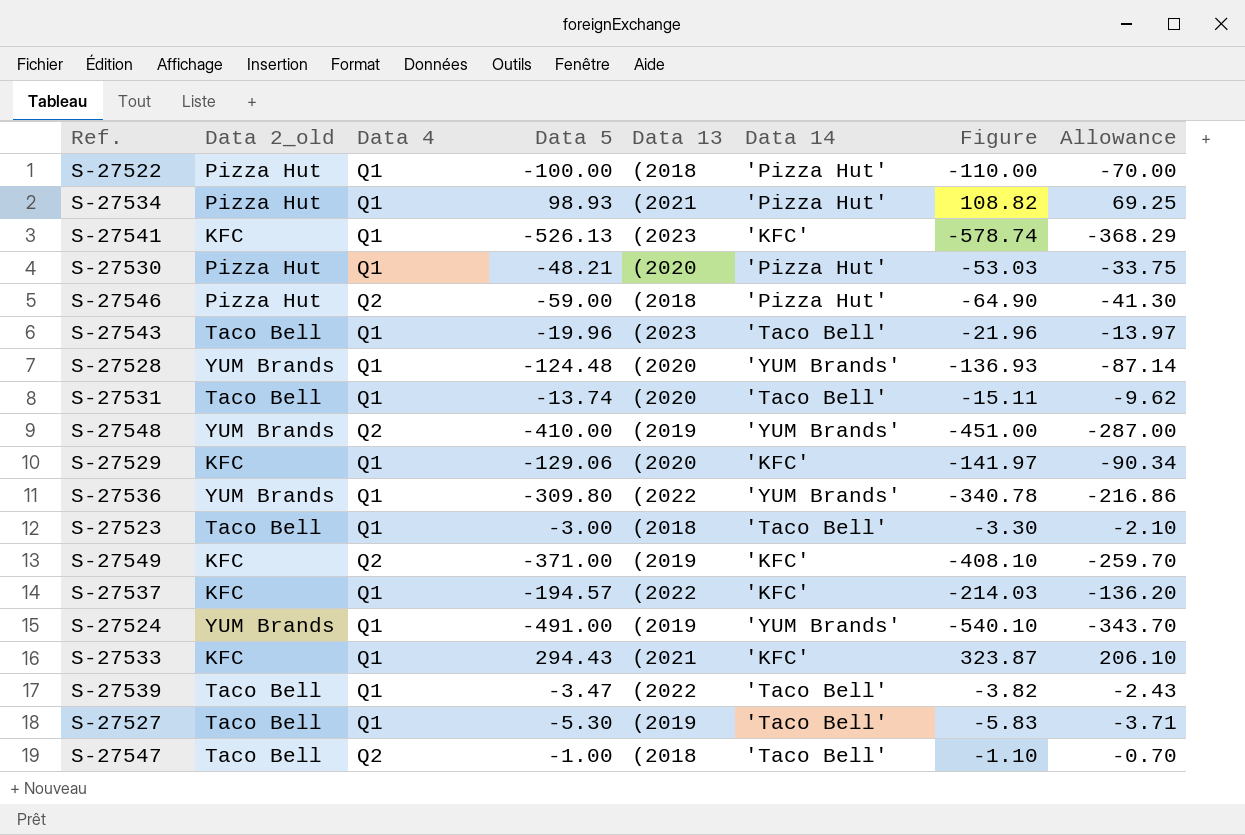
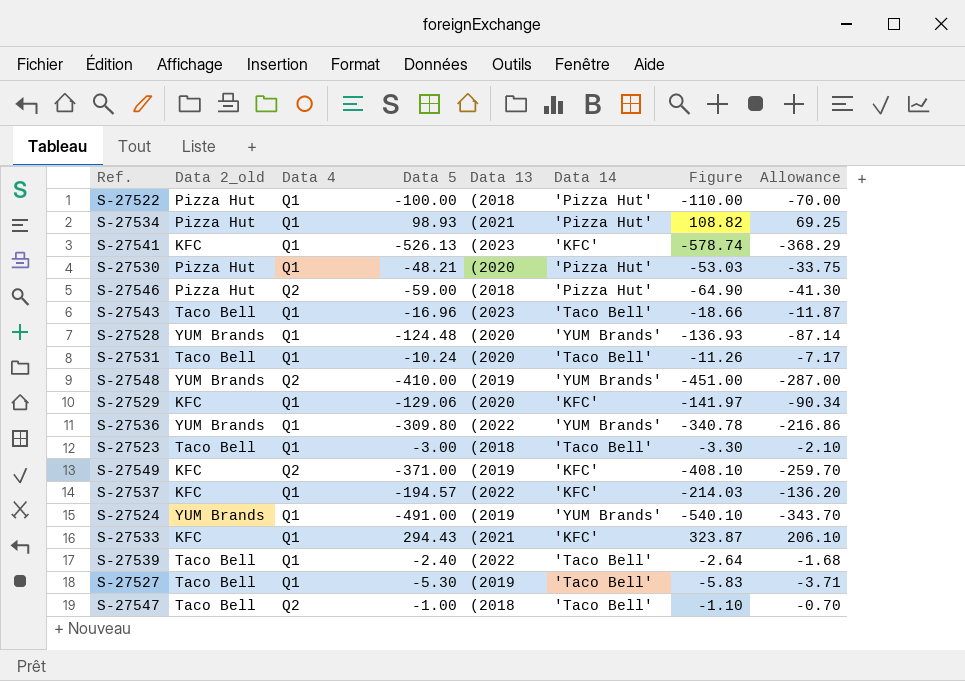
S-27543 | Data 5: -19.96 -> -16.96
S-27543 | Figure: -21.96 -> -18.66
S-27543 | Allowance: -13.97 -> -11.87
S-27531 | Data 5: -13.74 -> -10.24
S-27531 | Figure: -15.11 -> -11.26
S-27531 | Allowance: -9.62 -> -7.17
S-27539 | Data 5: -3.47 -> -2.40
S-27539 | Figure: -3.82 -> -2.64
S-27539 | Allowance: -2.43 -> -1.68

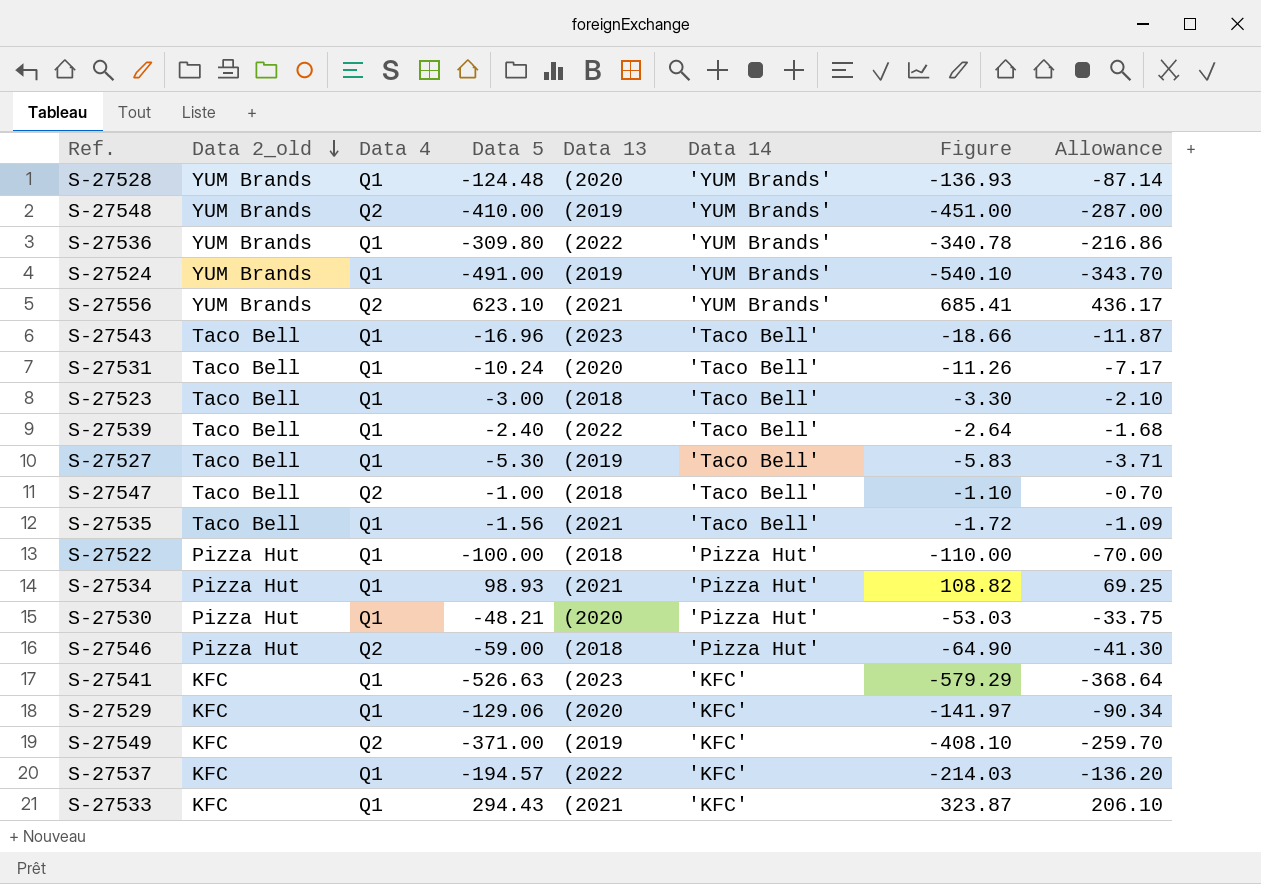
row order: none -> Data 2_old descending
row S-27556: none -> YUM Brands | Q2 | 623.10 | (2021 | 'YUM Brands' | 685.41 | 436.17
row S-27535: none -> Taco Bell | Q1 | -1.56 | (2021 | 'Taco Bell' | -1.72 | -1.09
S-27541 | Data 5: -526.13 -> -526.63
S-27541 | Figure: -578.74 -> -579.29
S-27541 | Allowance: -368.29 -> -368.64

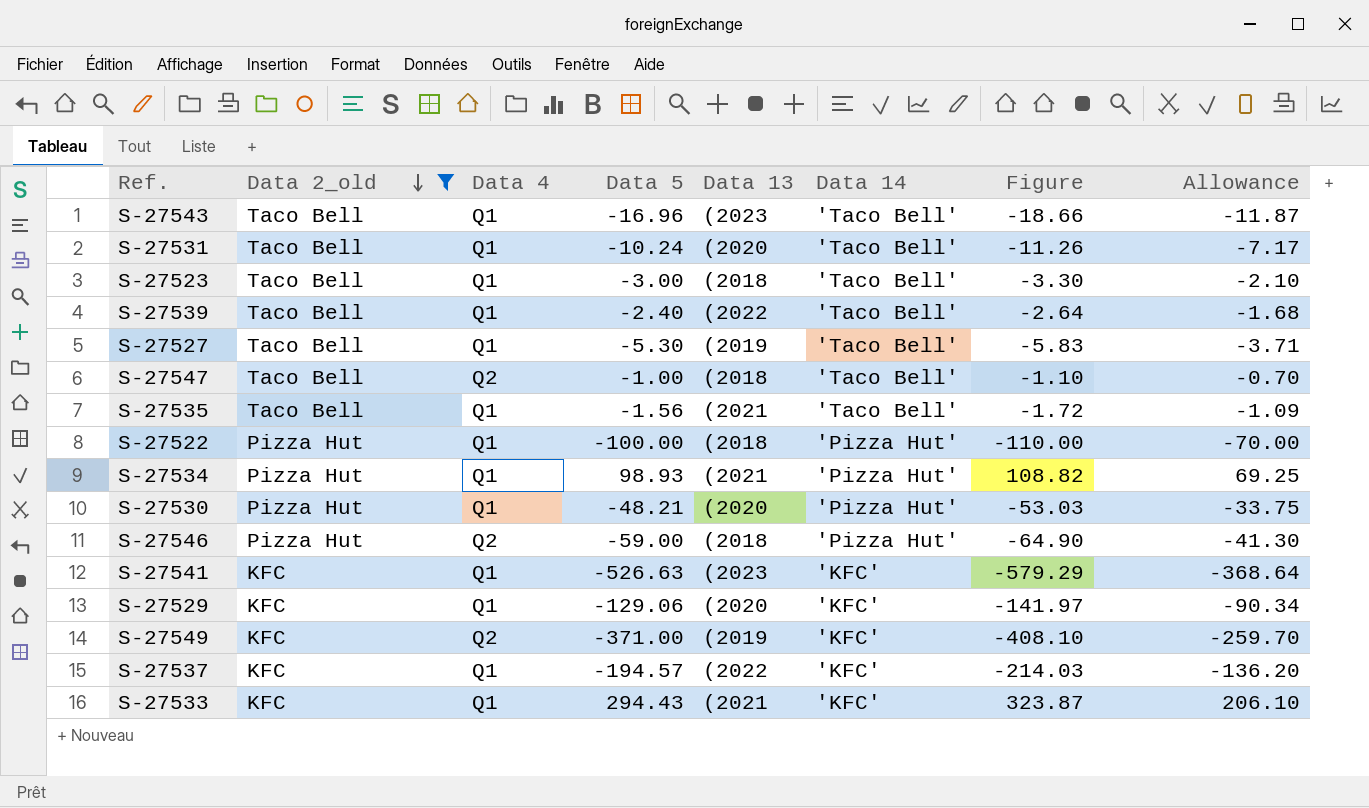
filter: none -> Data 2_old != YUM Brands

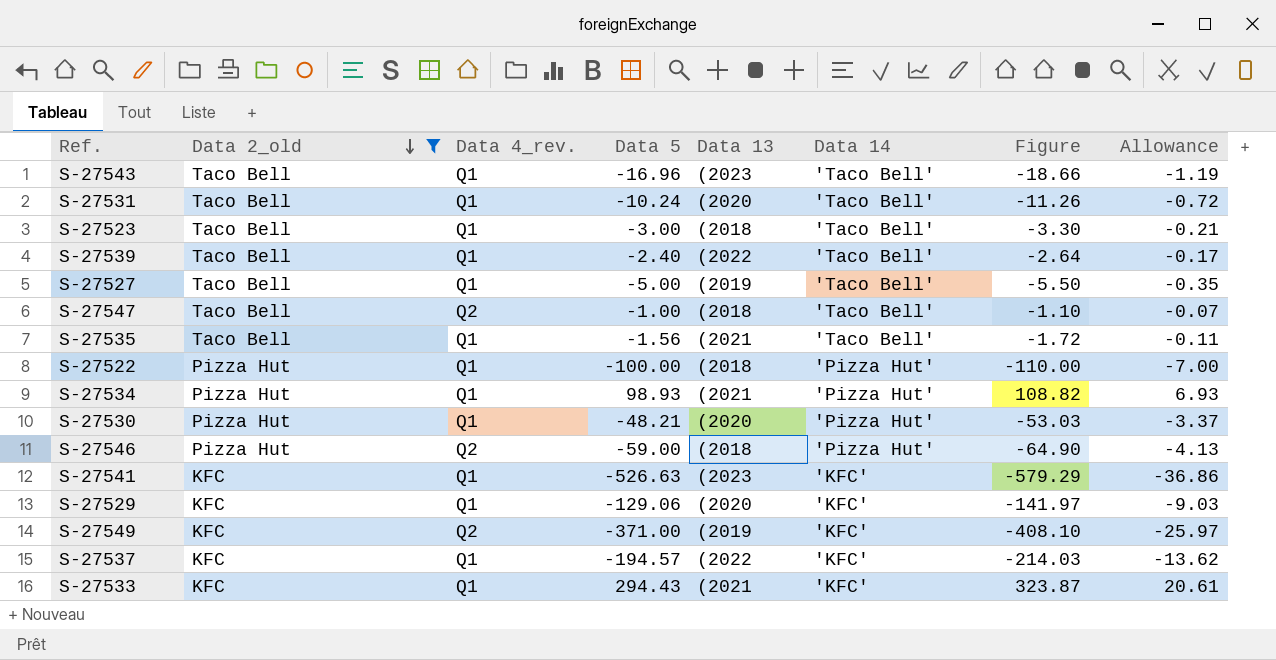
column name: Data 4 -> Data 4_rev.
column Allowance | formula: [Data 5] * 0.7 -> [Data 5] * 0.07
S-27527 | Data 5: -5.30 -> -5.00
S-27527 | Figure: -5.83 -> -5.50

